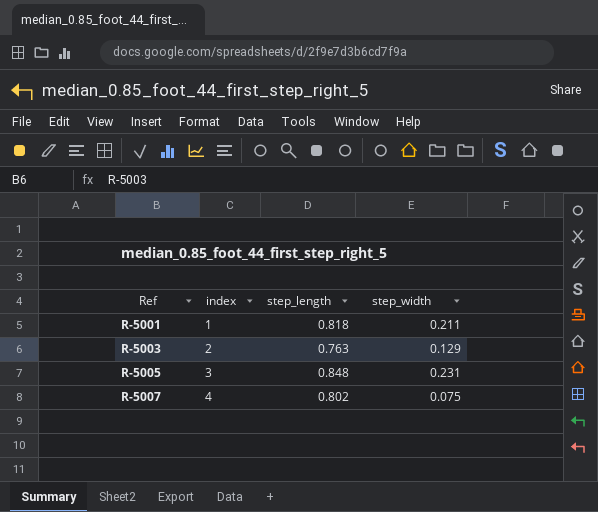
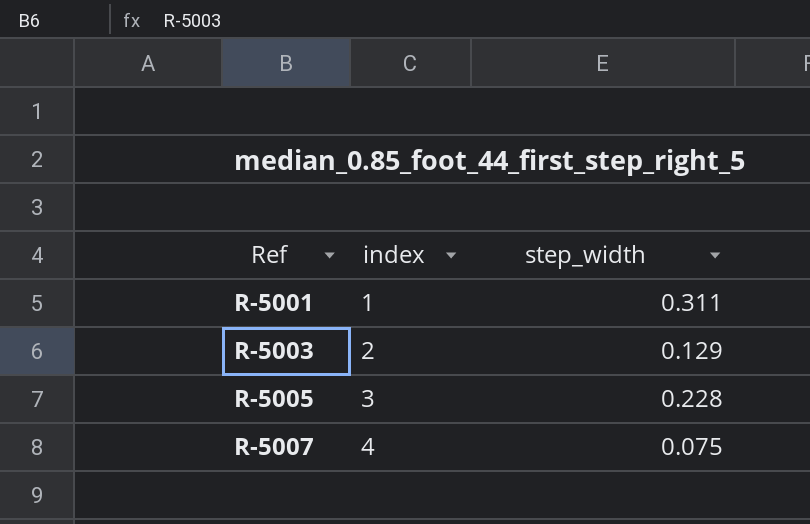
column step_length | position: 3 -> none
R-5001 | step_width: 0.211 -> 0.311
R-5005 | step_width: 0.231 -> 0.228

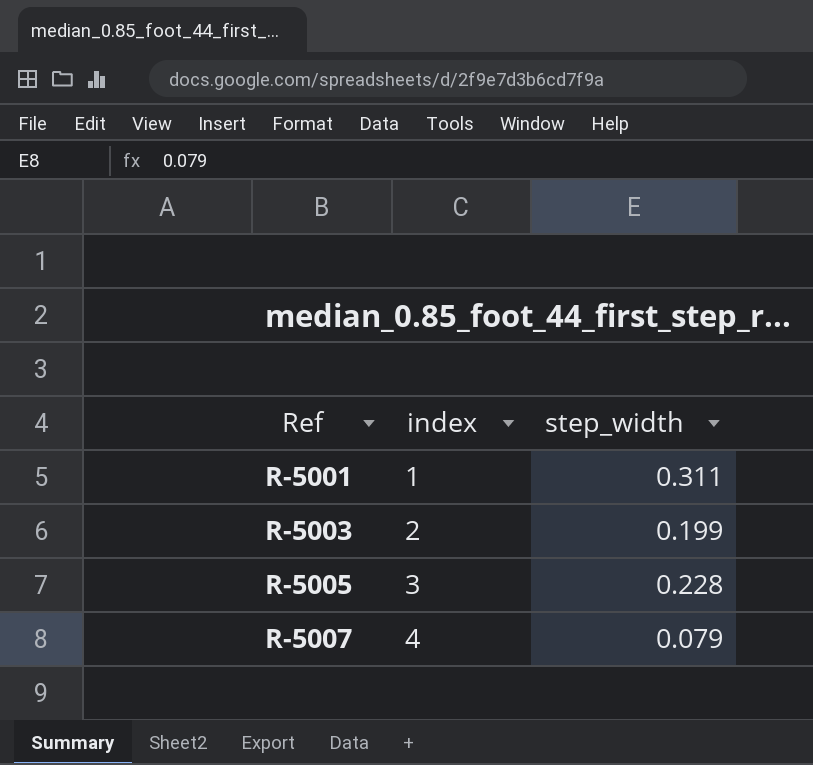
R-5003 | step_width: 0.129 -> 0.199
R-5007 | step_width: 0.075 -> 0.079

